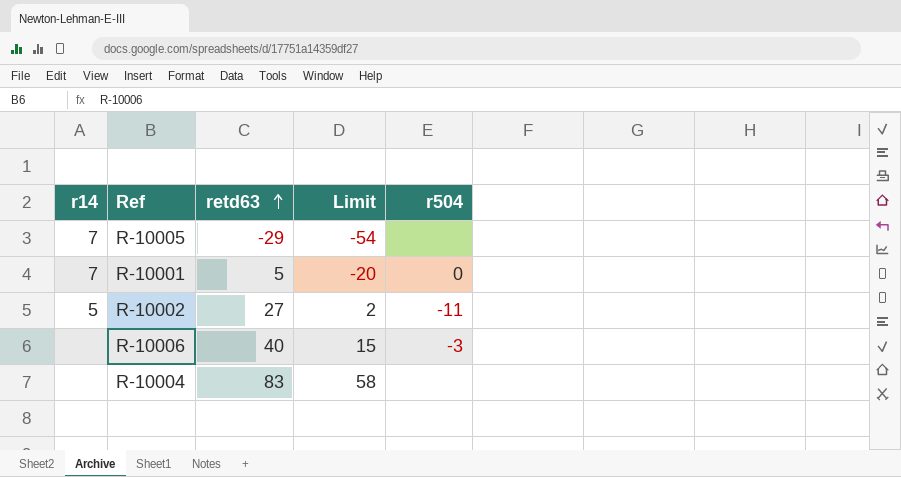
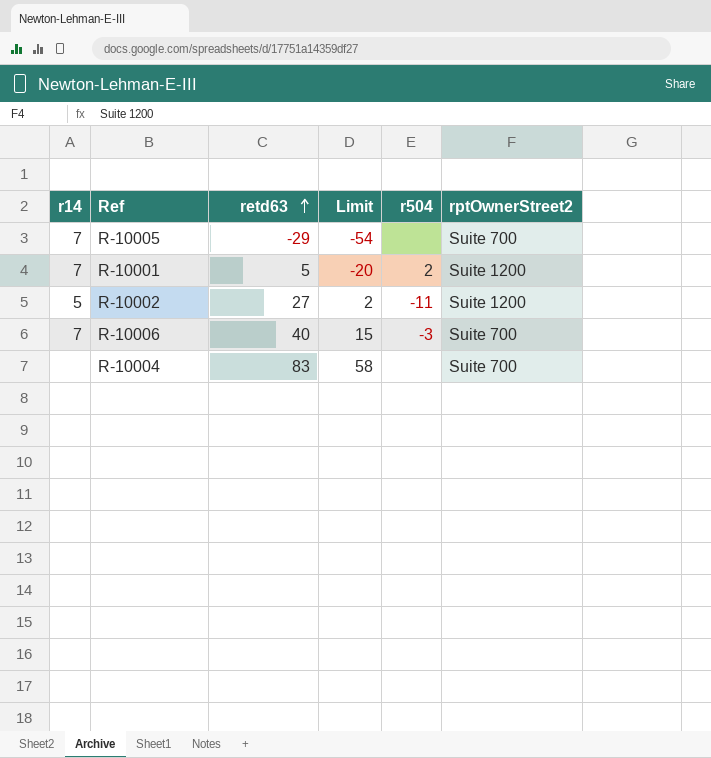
column rptOwnerStreet2 | position: none -> 6
R-10001 | r504: 0 -> 2
R-10006 | r14: none -> 7

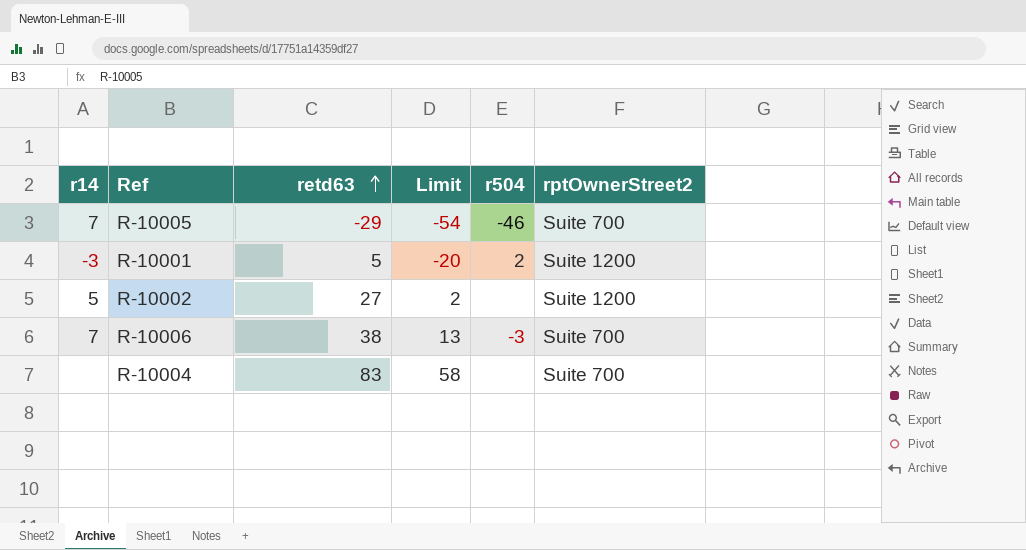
R-10005 | r504: none -> -46
R-10001 | r14: 7 -> -3
R-10002 | r504: -11 -> none
R-10006 | retd63: 40 -> 38
R-10006 | Limit: 15 -> 13

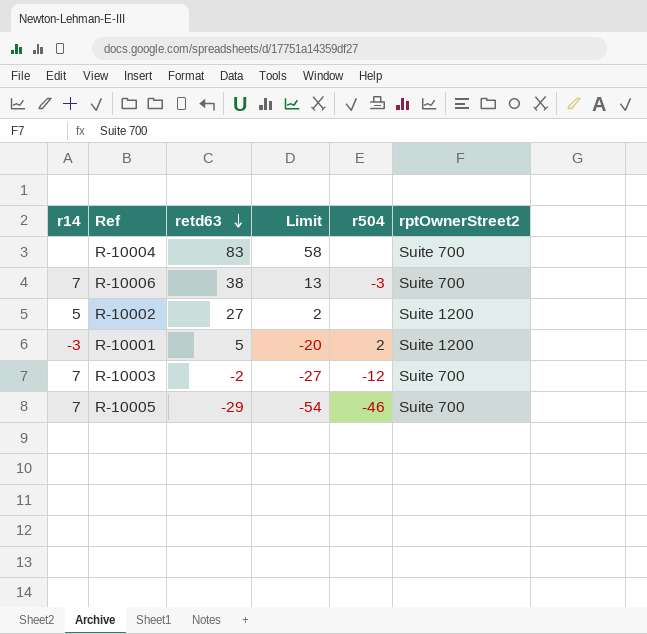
row order: retd63 ascending -> retd63 descending
row R-10003: none -> 7 | -2 | -27 | -12 | Suite 700

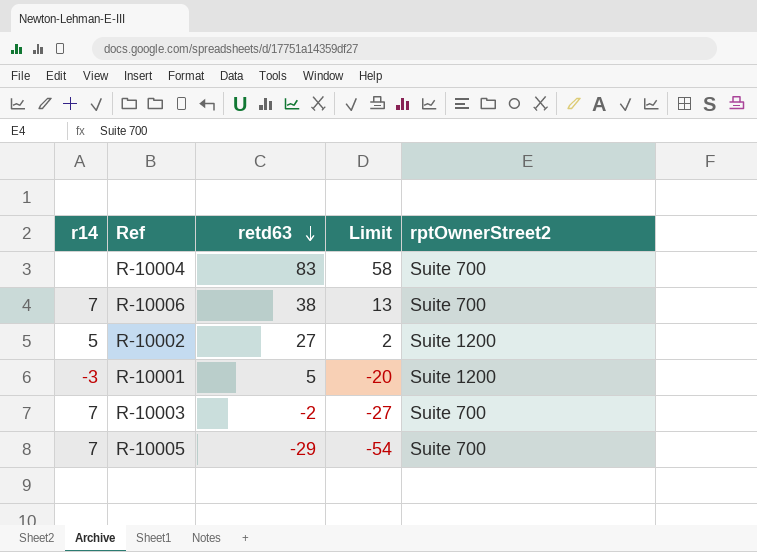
column r504 | position: 5 -> none

